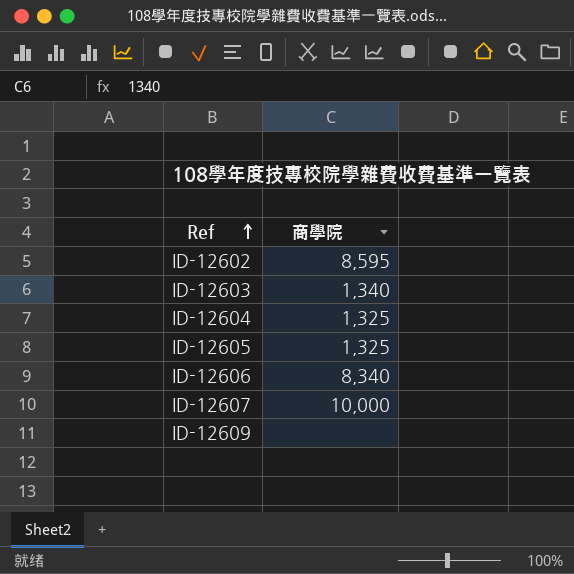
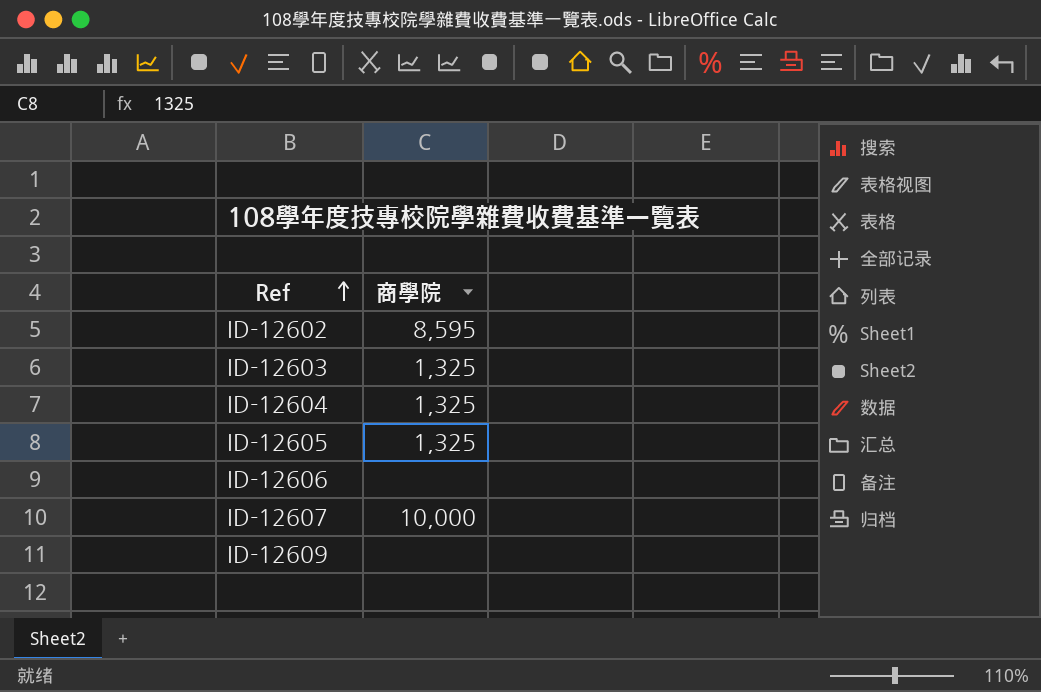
ID-12603 | 商學院: 1,340 -> 1,325
ID-12606 | 商學院: 8,340 -> none

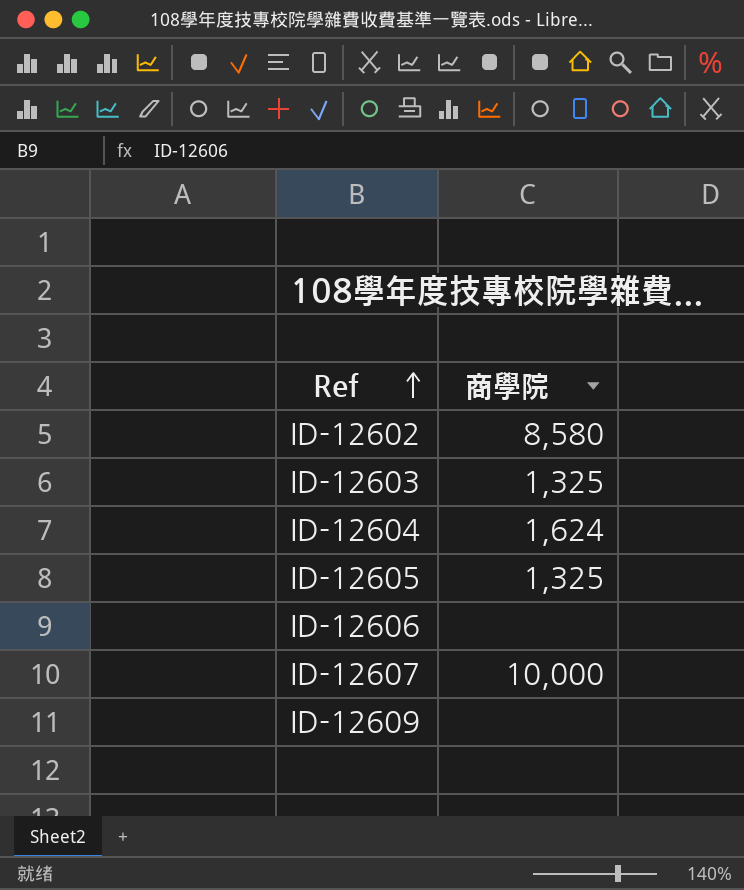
ID-12602 | 商學院: 8,595 -> 8,580
ID-12604 | 商學院: 1,325 -> 1,624

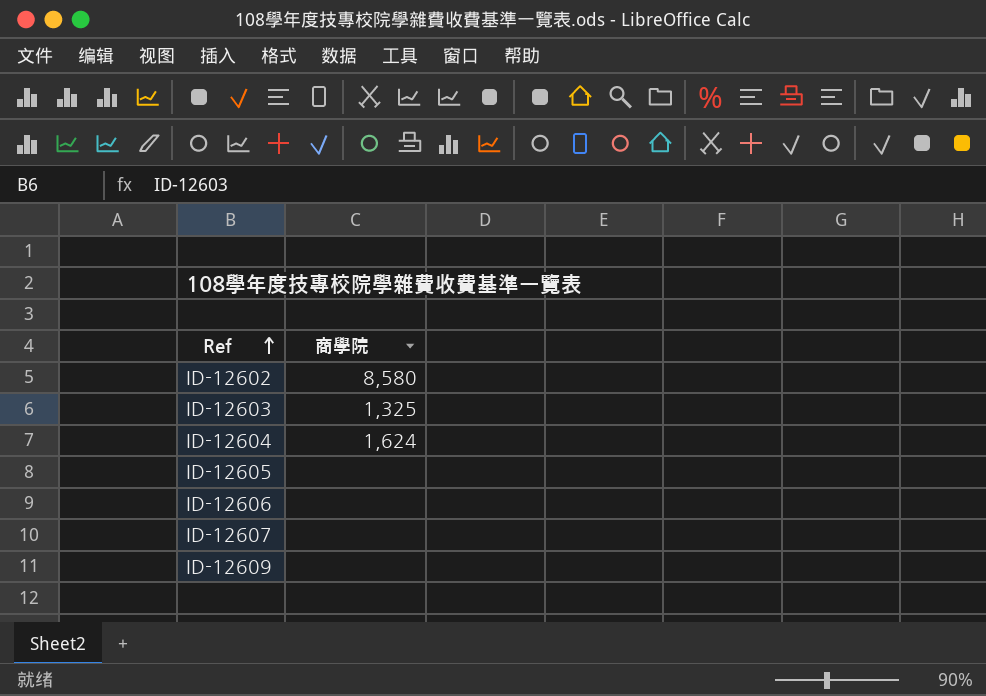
ID-12605 | 商學院: 1,325 -> none
ID-12607 | 商學院: 10,000 -> none

